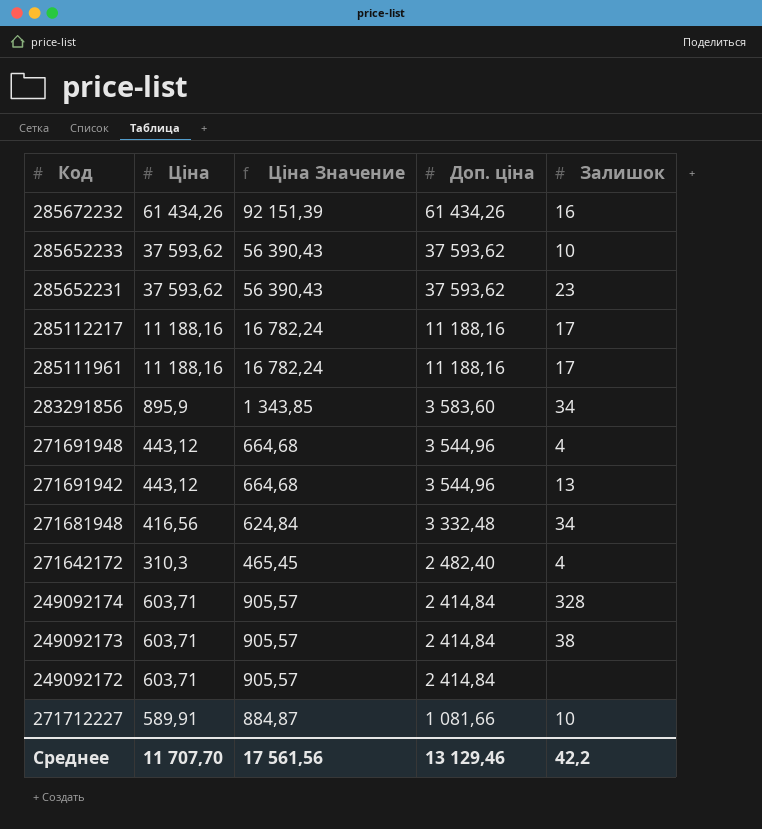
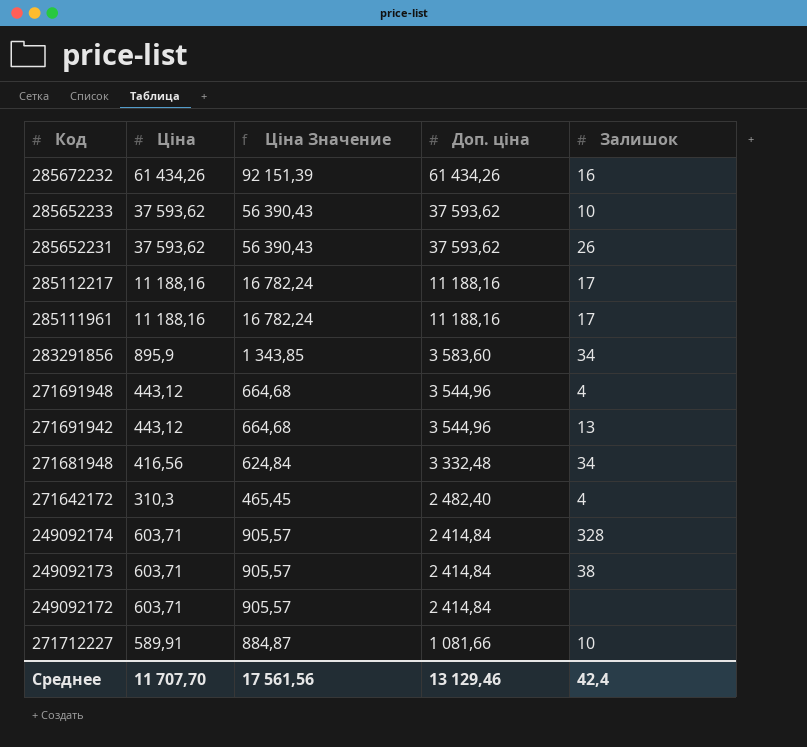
285652231 | Залишок: 23 -> 26
Среднее | Залишок: 42,2 -> 42,4

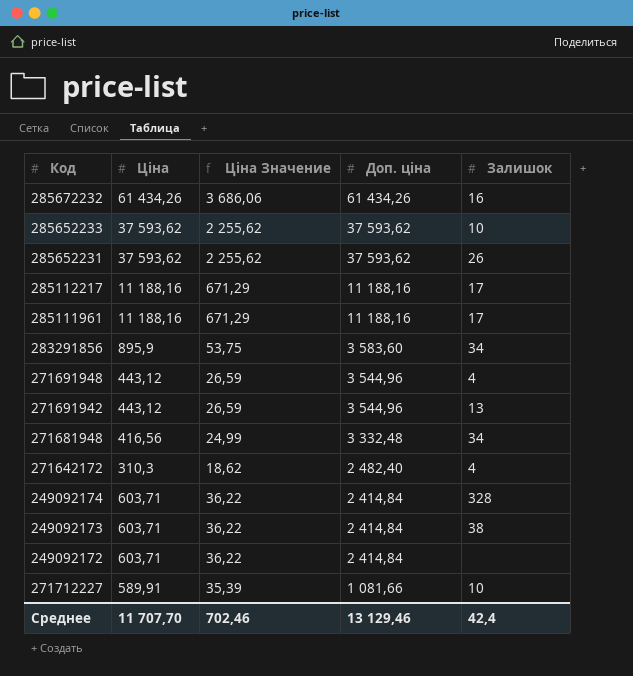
column Ціна Значение | formula: [Ціна] * 1,5 -> [Ціна] * 0,06
Среднее | Ціна Значение: 17 561,56 -> 702,46

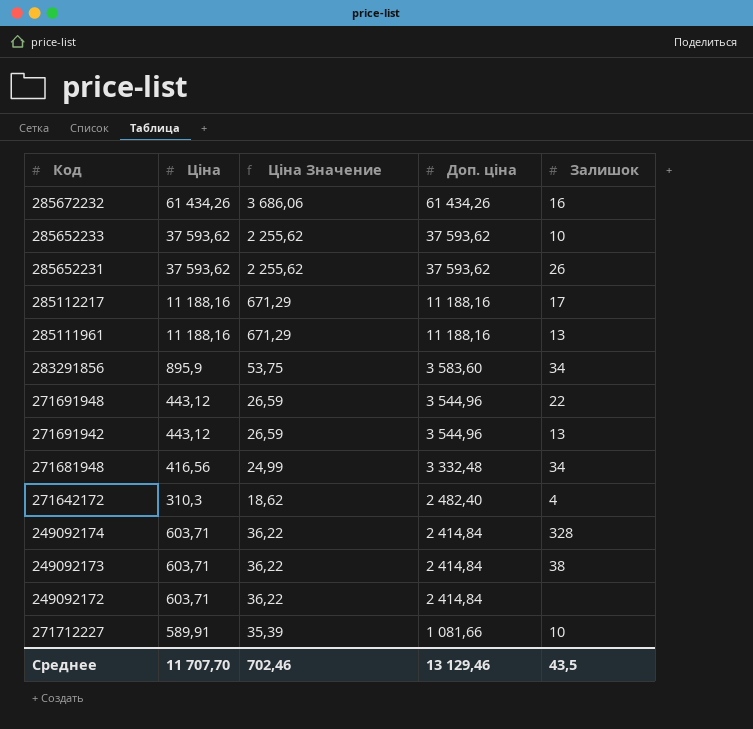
285111961 | Залишок: 17 -> 13
271691948 | Залишок: 4 -> 22
Среднее | Залишок: 42,4 -> 43,5

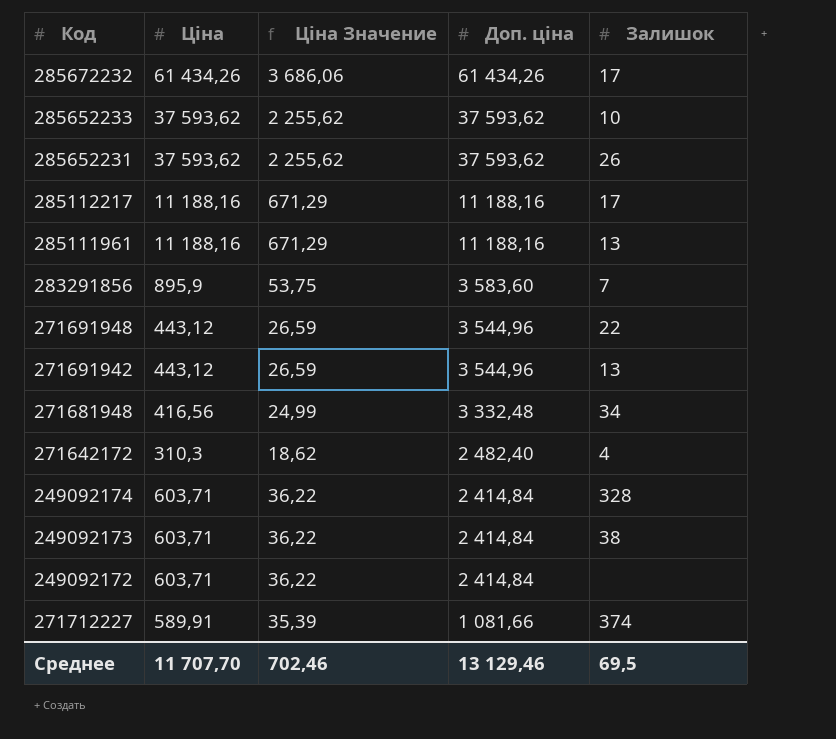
285672232 | Залишок: 16 -> 17
283291856 | Залишок: 34 -> 7
271712227 | Залишок: 10 -> 374
Среднее | Залишок: 43,5 -> 69,5

